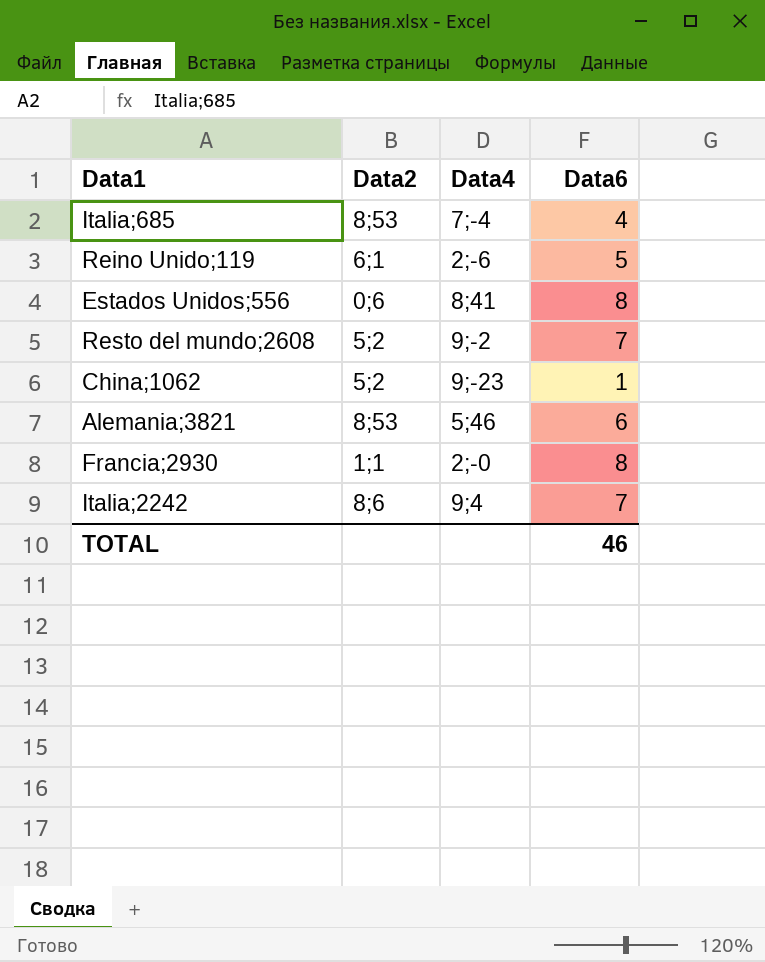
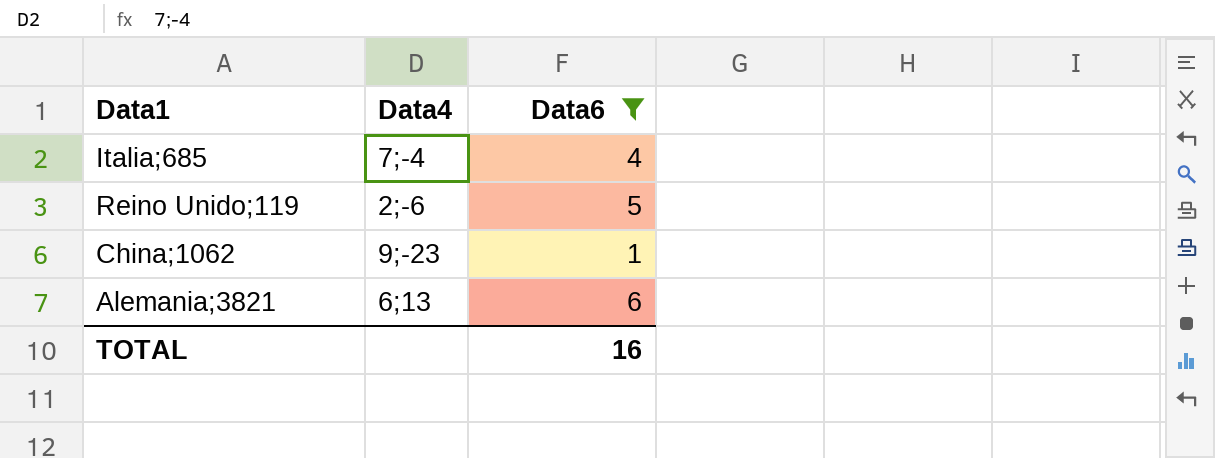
filter: none -> Data6 <= 6
column Data2 | position: 2 -> none
Alemania;3821 | Data4: 5;46 -> 6;13
TOTAL | Data6: 46 -> 16

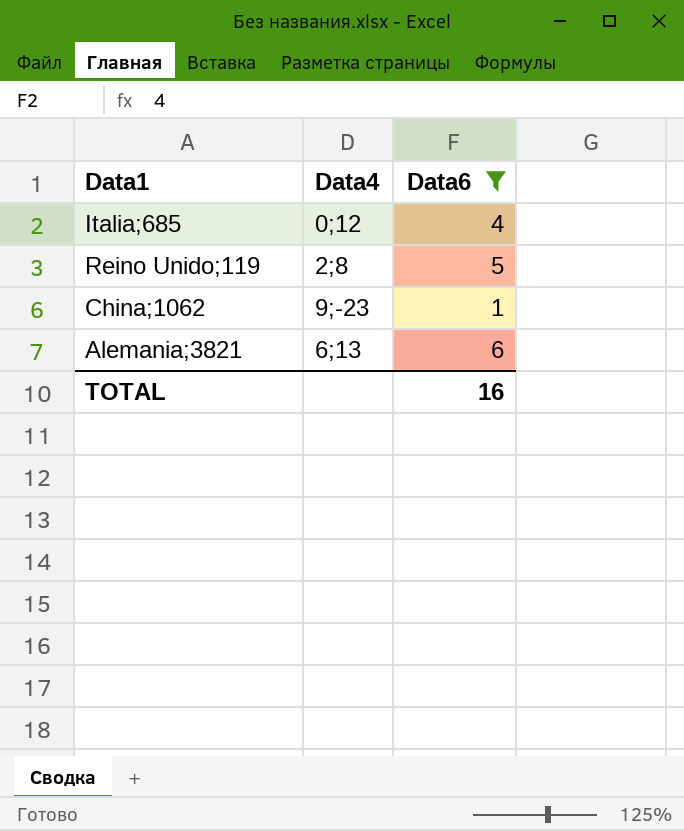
Italia;685 | Data4: 7;-4 -> 0;12
Reino Unido;119 | Data4: 2;-6 -> 2;8

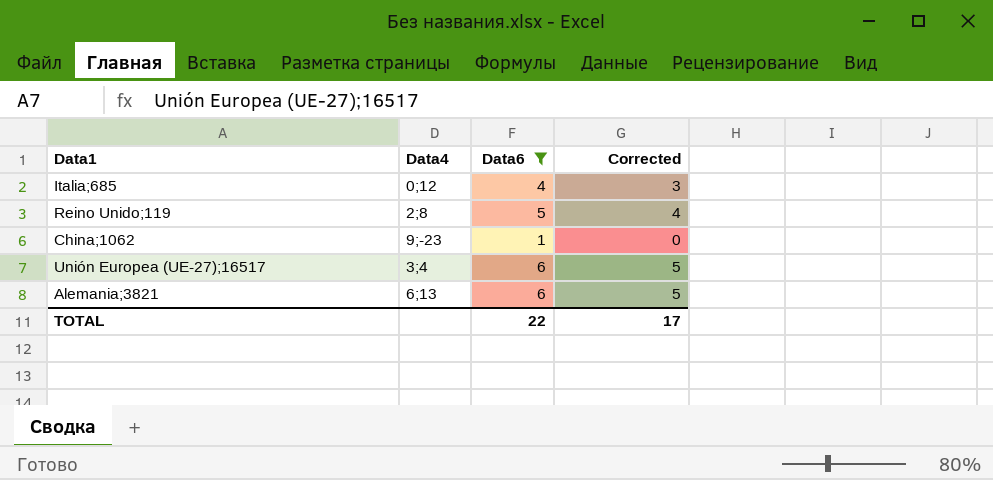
column Corrected | formula: none -> [Data6] - 1
row Unión Europea (UE-27);16517: none -> 3;4 | 6 | 5
TOTAL | Data6: 16 -> 22

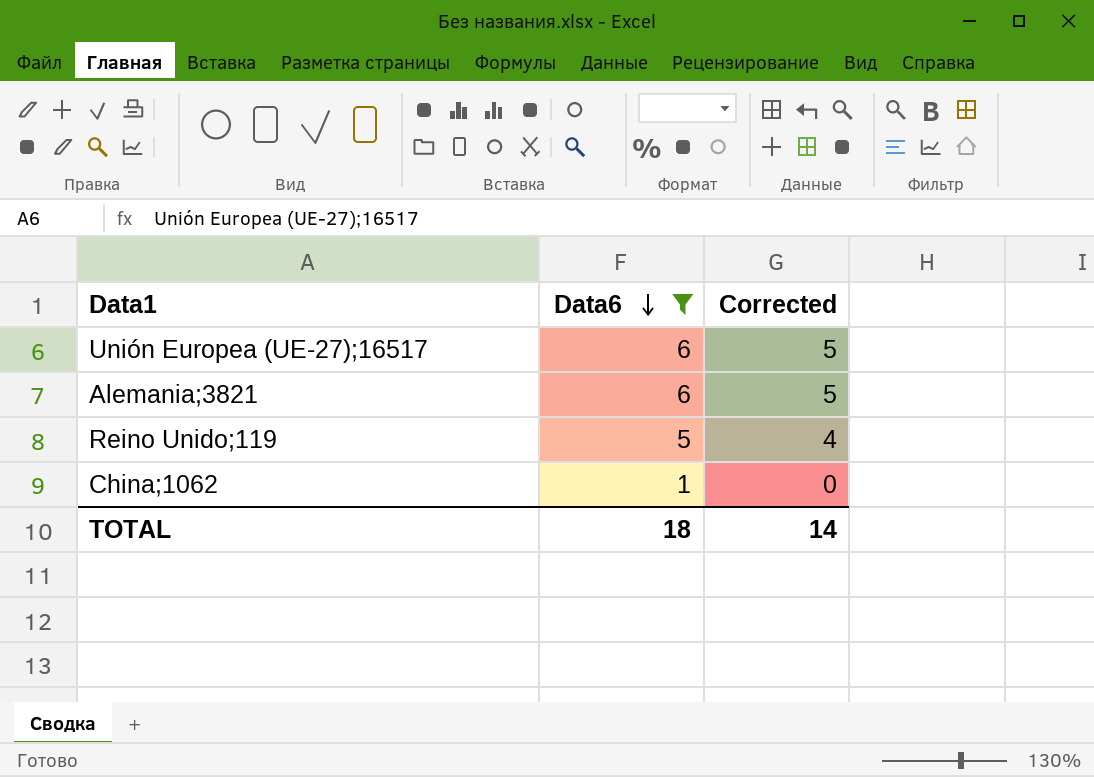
row order: none -> Data6 descending
column Data4 | position: 2 -> none
row Italia;685: 0;12 | 4 | 3 -> none
TOTAL | Data6: 22 -> 18
TOTAL | Corrected: 17 -> 14

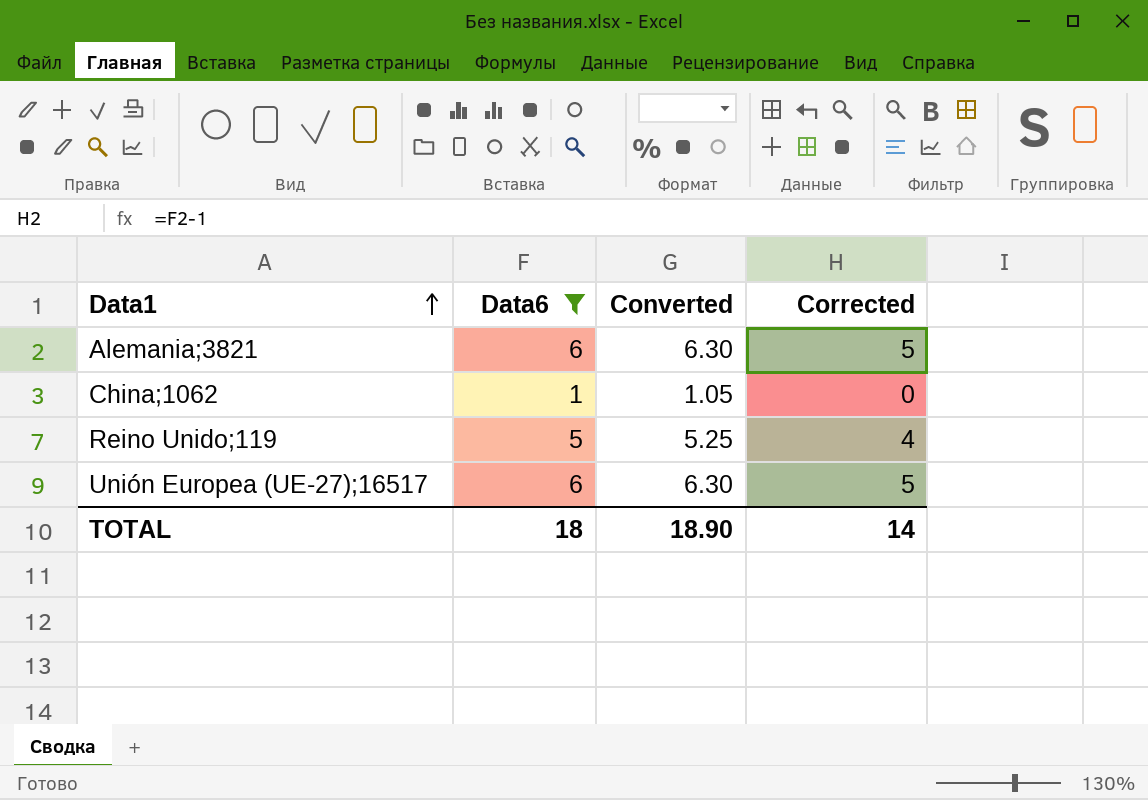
row order: Data6 descending -> Data1 ascending
column Converted | formula: none -> [Data6] * 1.05

